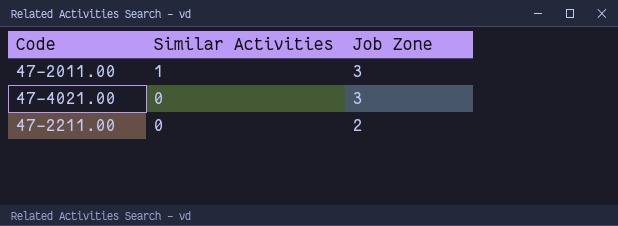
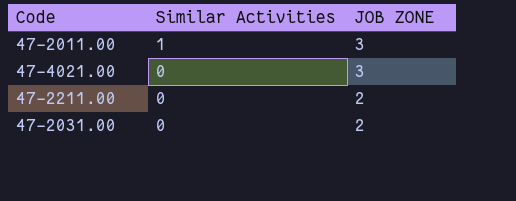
column name: Job Zone -> JOB ZONE
row 47-2031.00: none -> 0 | 2

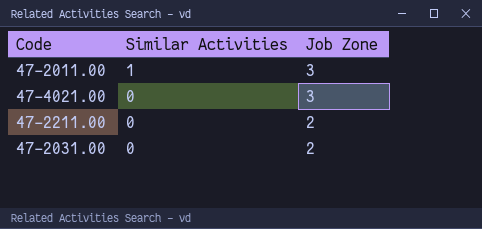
column name: JOB ZONE -> Job Zone

